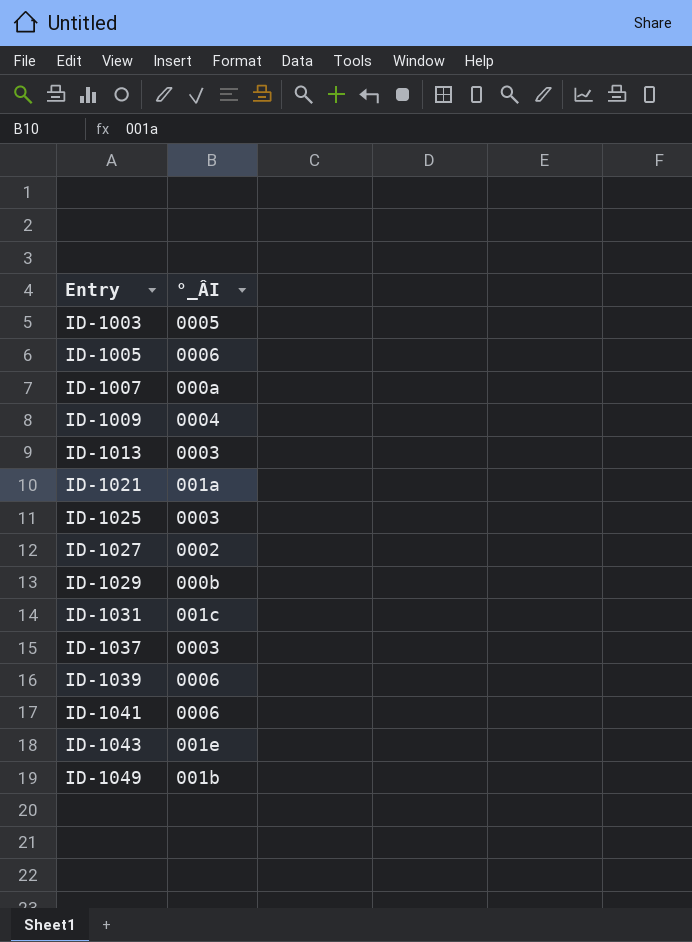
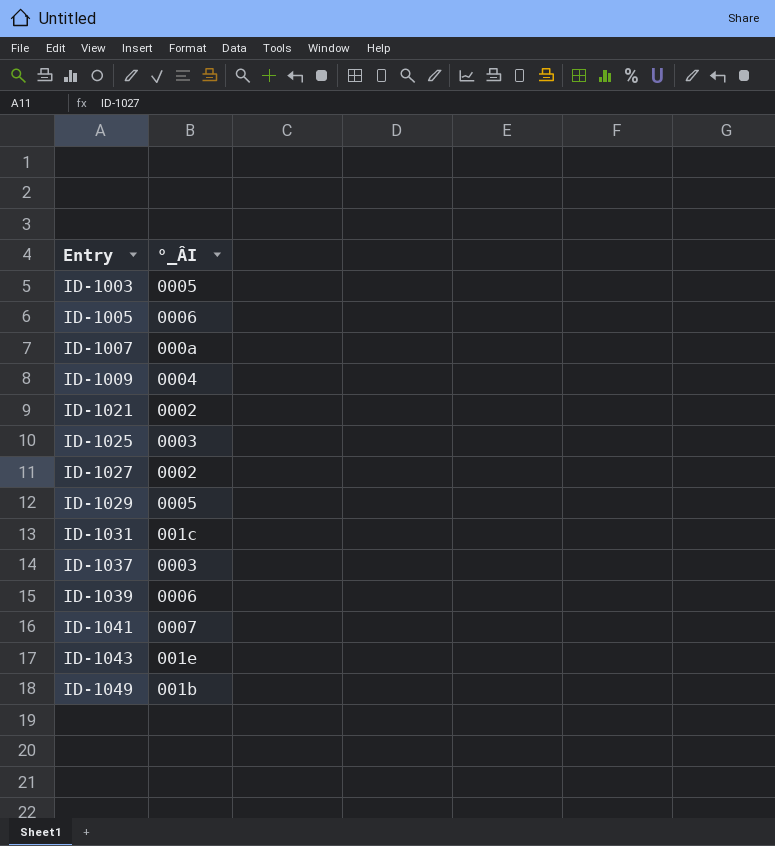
row ID-1013: 0003 -> none
ID-1021 | °_ÂI: 001a -> 0002
ID-1029 | °_ÂI: 000b -> 0005
ID-1041 | °_ÂI: 0006 -> 0007

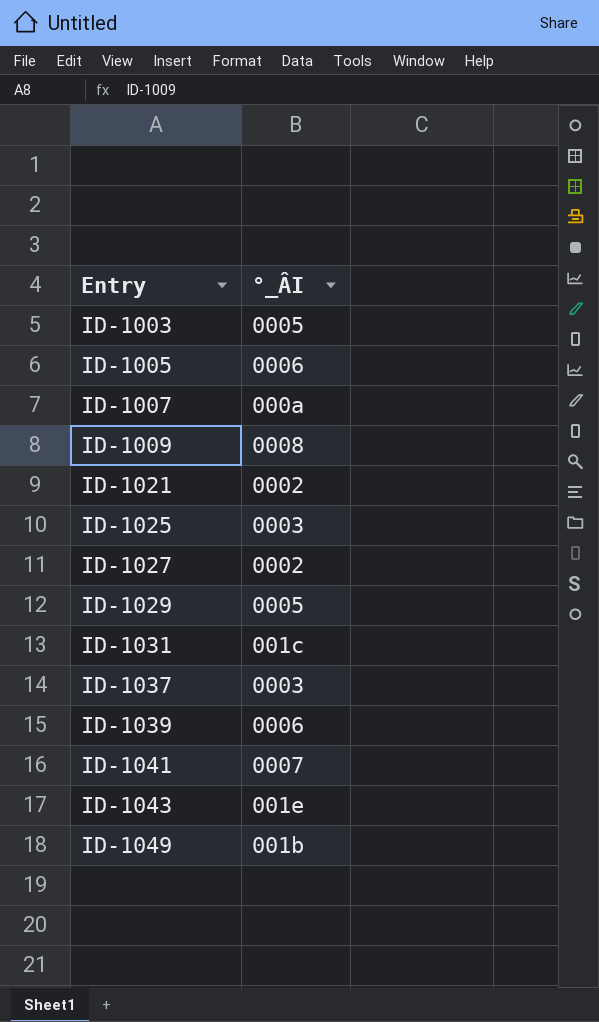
ID-1009 | °_ÂI: 0004 -> 0008

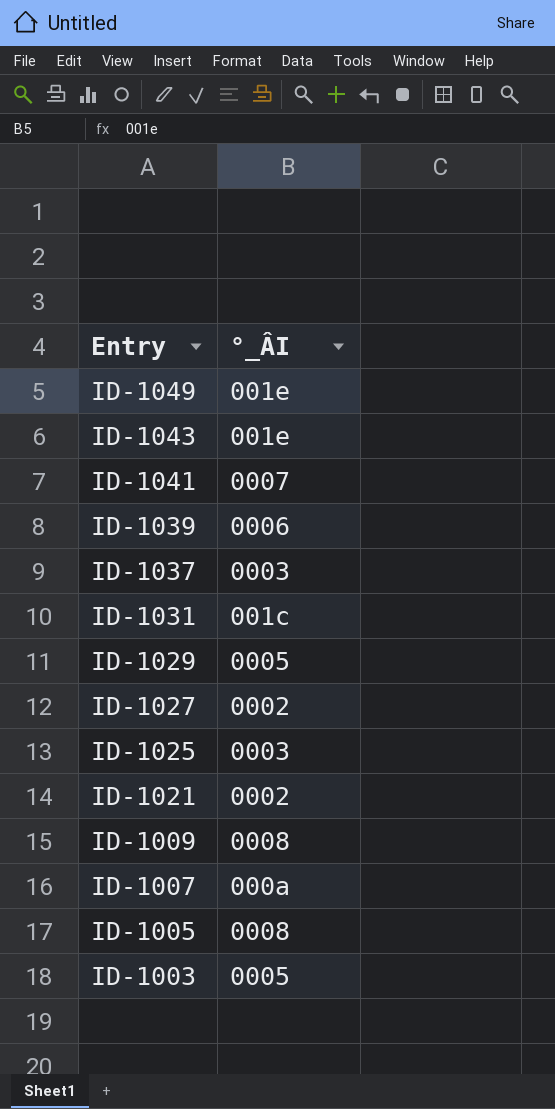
row order: Entry ascending -> Entry descending
ID-1049 | °_ÂI: 001b -> 001e
ID-1005 | °_ÂI: 0006 -> 0008

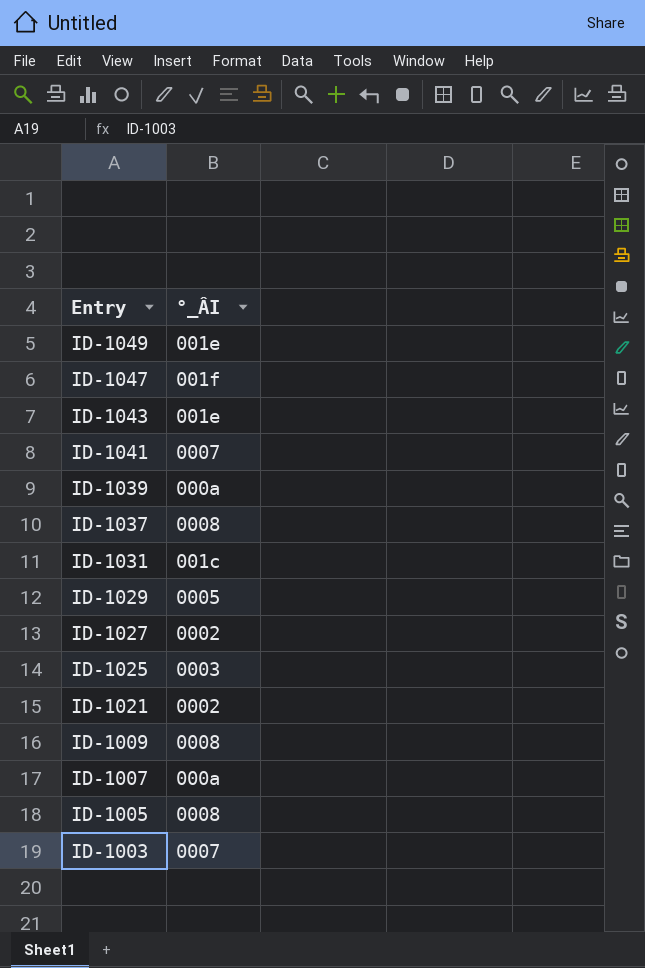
row ID-1047: none -> 001f
ID-1039 | °_ÂI: 0006 -> 000a
ID-1037 | °_ÂI: 0003 -> 0008
ID-1003 | °_ÂI: 0005 -> 0007

